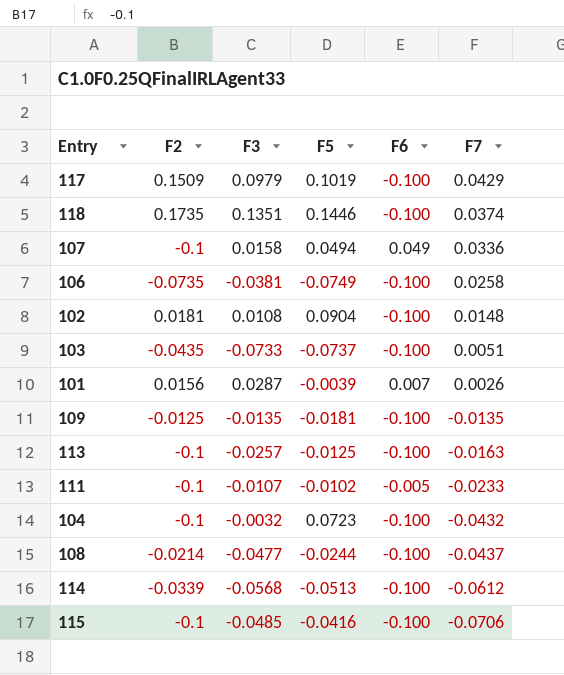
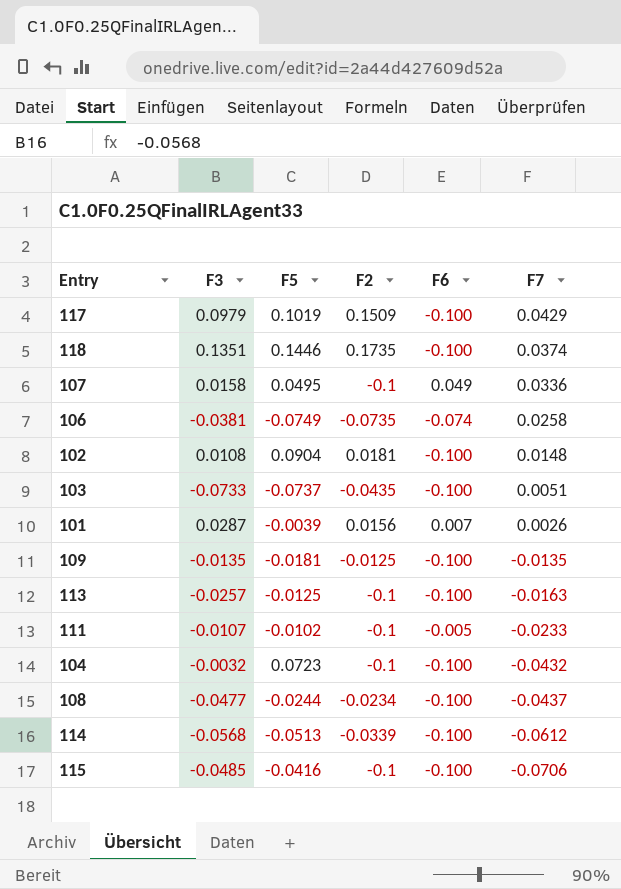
column F2 | position: 2 -> 4
107 | F5: 0.0494 -> 0.0495
106 | F6: -0.100 -> -0.074
108 | F2: -0.0214 -> -0.0234

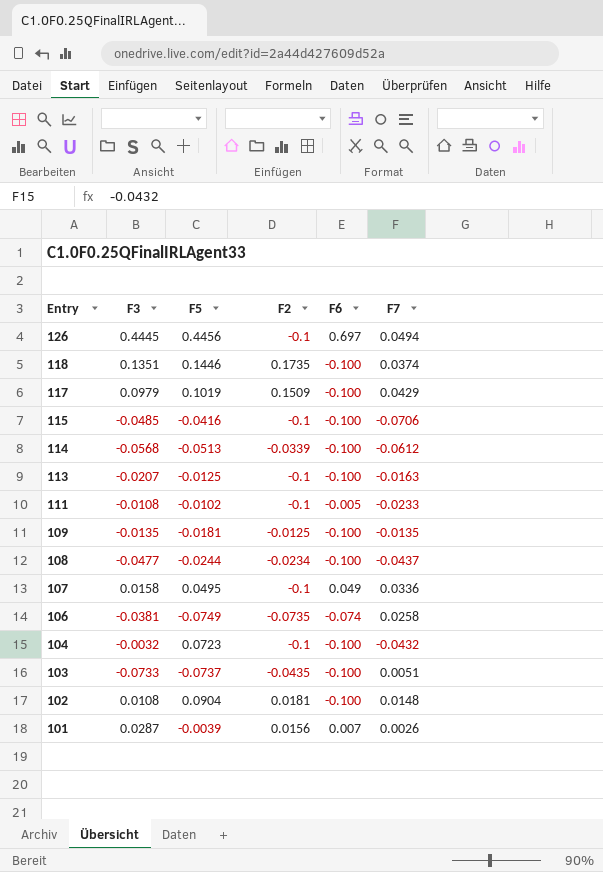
row order: F7 descending -> Entry descending
row 126: none -> 0.4445 | 0.4456 | -0.1 | 0.697 | 0.0494
113 | F3: -0.0257 -> -0.0207
111 | F3: -0.0107 -> -0.0108

